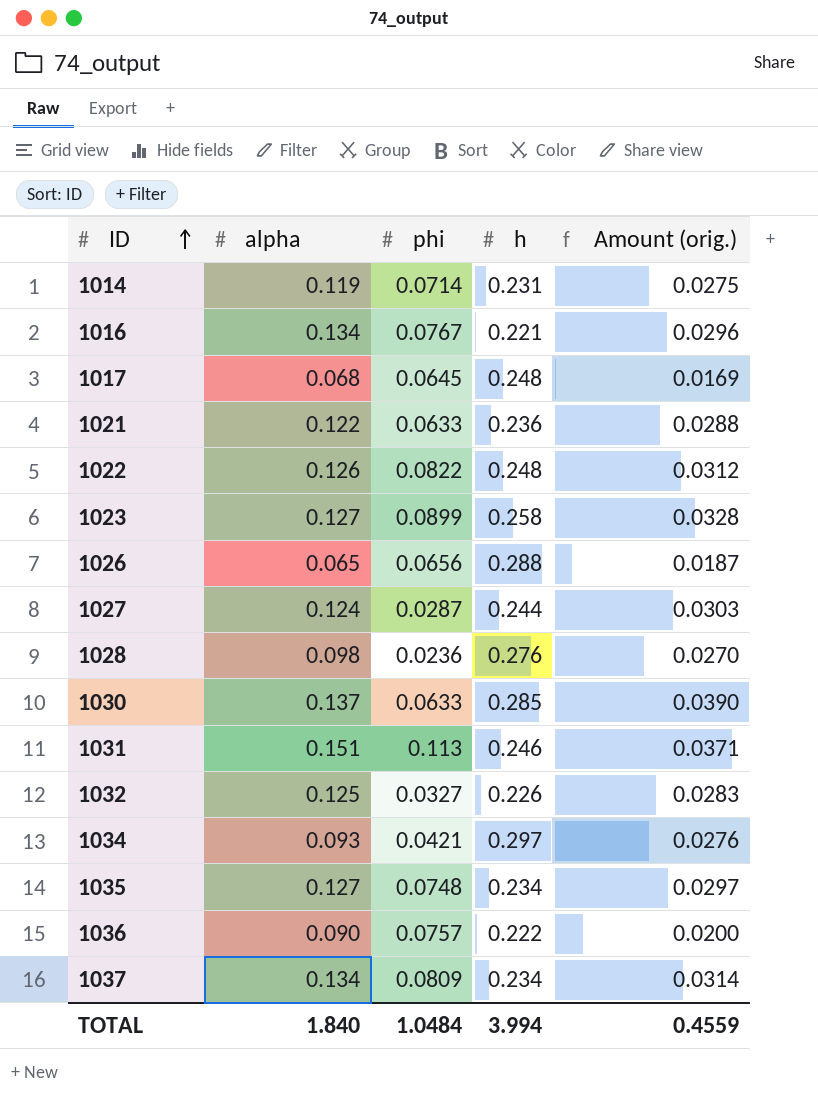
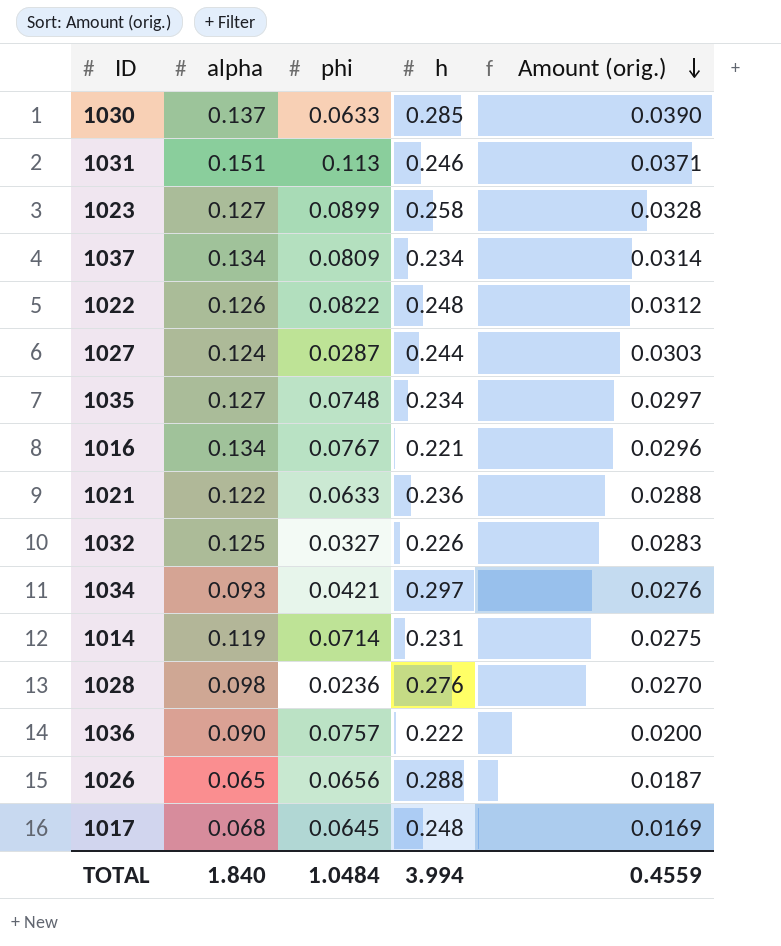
row order: ID ascending -> Amount (orig.) descending

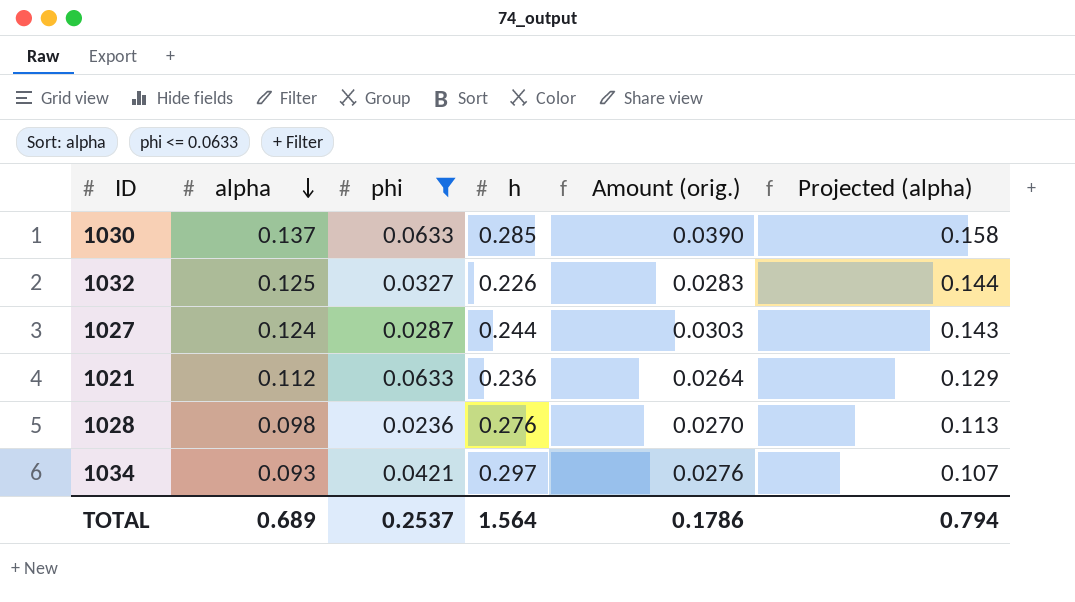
filter: none -> phi <= 0.0633
row order: Amount (orig.) descending -> alpha descending
column Projected (alpha) | formula: none -> [alpha] * 1.15
1021 | alpha: 0.122 -> 0.112
1021 | Amount (orig.): 0.0288 -> 0.0264
TOTAL | alpha: 1.840 -> 0.689
TOTAL | phi: 1.0484 -> 0.2537
TOTAL | h: 3.994 -> 1.564
TOTAL | Amount (orig.): 0.4559 -> 0.1786

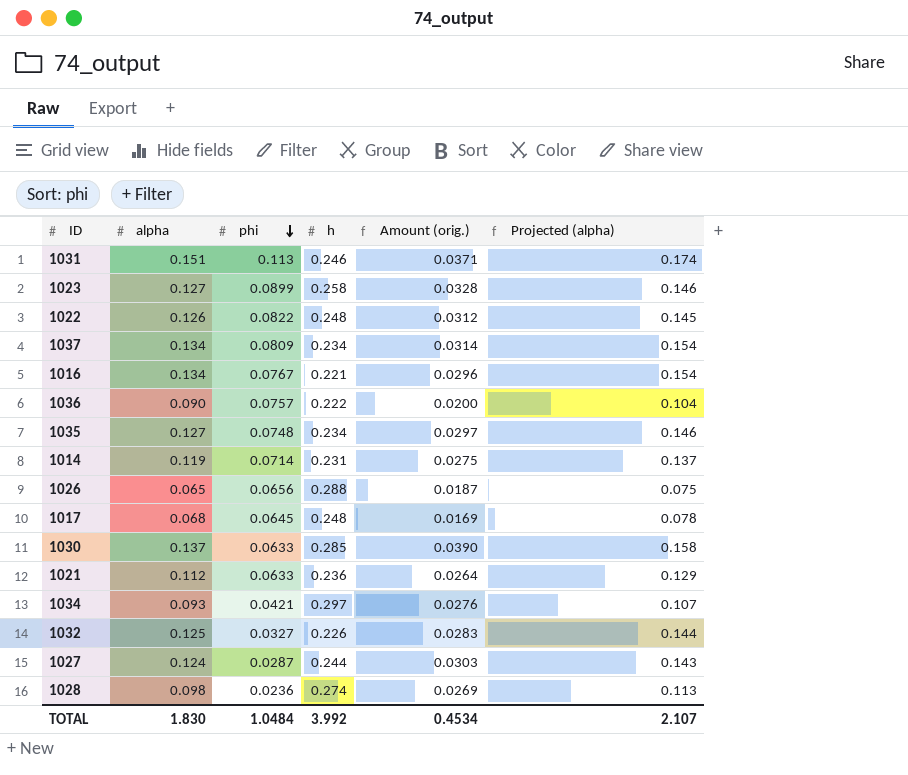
filter: phi <= 0.0633 -> none
row order: alpha descending -> phi descending
1028 | h: 0.276 -> 0.274
1028 | Amount (orig.): 0.0270 -> 0.0269
TOTAL | alpha: 0.689 -> 1.830
TOTAL | phi: 0.2537 -> 1.0484
TOTAL | h: 1.564 -> 3.992
TOTAL | Amount (orig.): 0.1786 -> 0.4534
TOTAL | Projected (alpha): 0.794 -> 2.107

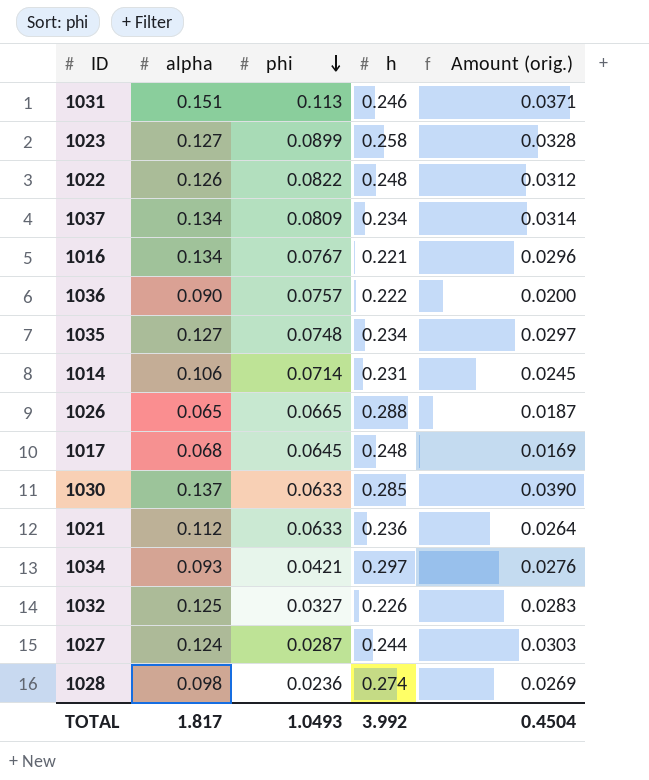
column Projected (alpha) | formula: [alpha] * 1.15 -> none
1014 | alpha: 0.119 -> 0.106
1014 | Amount (orig.): 0.0275 -> 0.0245
1026 | phi: 0.0656 -> 0.0665
TOTAL | alpha: 1.830 -> 1.817
TOTAL | phi: 1.0484 -> 1.0493
TOTAL | Amount (orig.): 0.4534 -> 0.4504

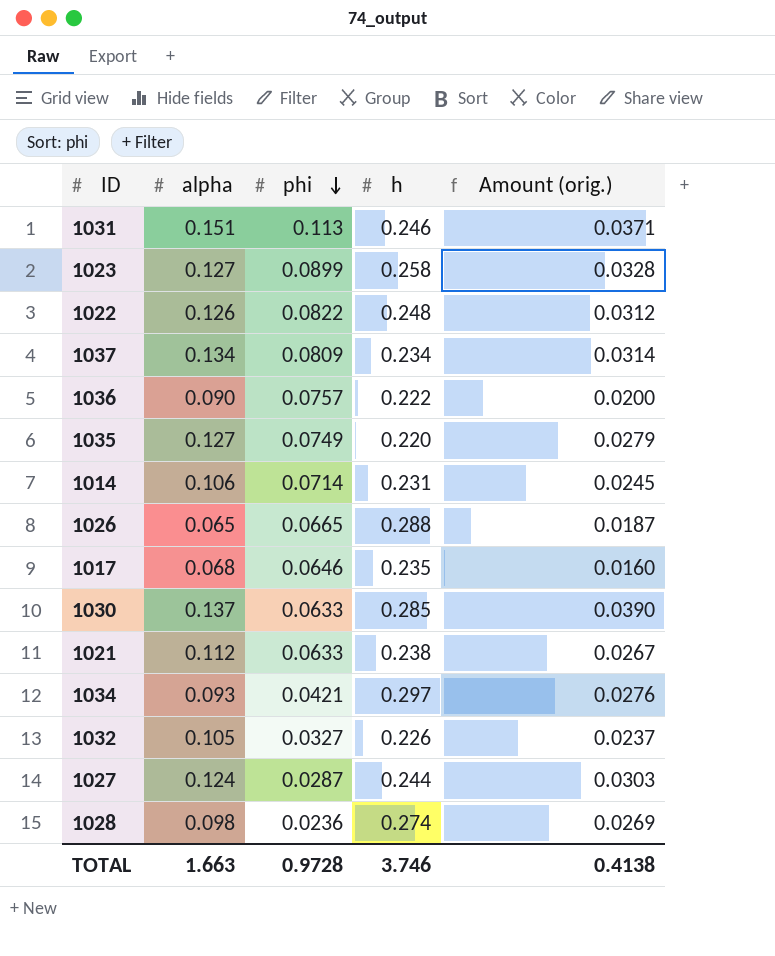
row 1016: 0.134 | 0.0767 | 0.221 | 0.0296 -> none
1035 | phi: 0.0748 -> 0.0749
1035 | h: 0.234 -> 0.220
1035 | Amount (orig.): 0.0297 -> 0.0279
1017 | phi: 0.0645 -> 0.0646
1017 | h: 0.248 -> 0.235
1017 | Amount (orig.): 0.0169 -> 0.0160
1021 | h: 0.236 -> 0.238
1021 | Amount (orig.): 0.0264 -> 0.0267
1032 | alpha: 0.125 -> 0.105
1032 | Amount (orig.): 0.0283 -> 0.0237
TOTAL | alpha: 1.817 -> 1.663
TOTAL | phi: 1.0493 -> 0.9728
TOTAL | h: 3.992 -> 3.746
TOTAL | Amount (orig.): 0.4504 -> 0.4138

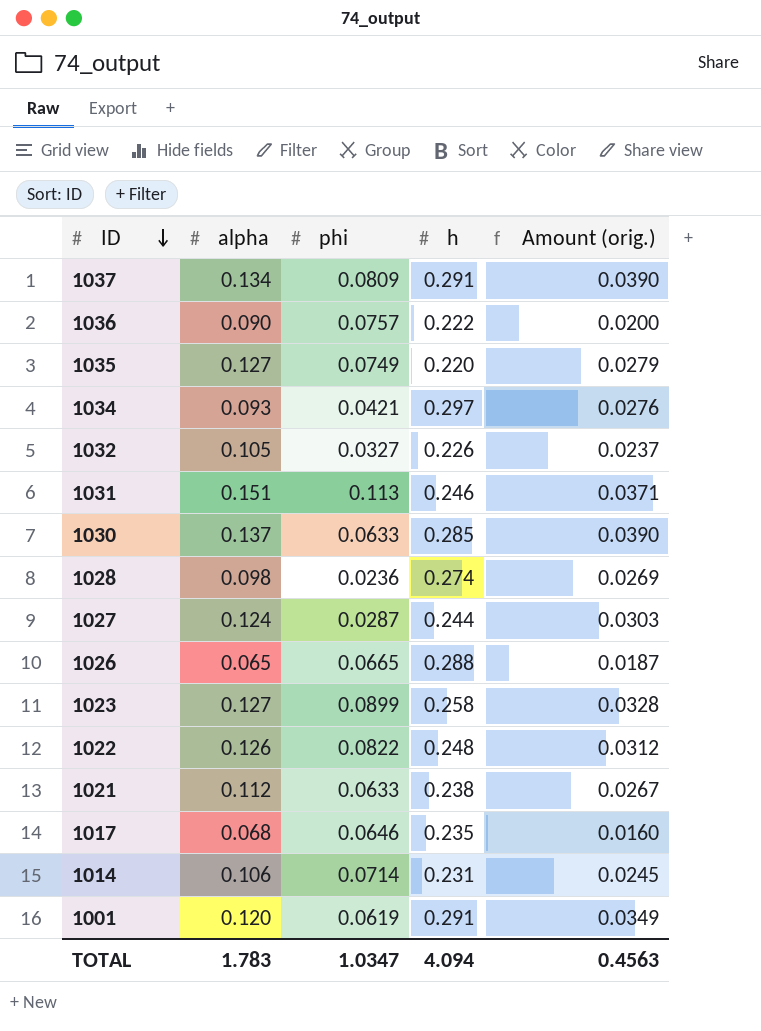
row order: phi descending -> ID descending
1037 | h: 0.234 -> 0.291
1037 | Amount (orig.): 0.0314 -> 0.0390
row 1001: none -> 0.120 | 0.0619 | 0.291 | 0.0349
TOTAL | alpha: 1.663 -> 1.783
TOTAL | phi: 0.9728 -> 1.0347
TOTAL | h: 3.746 -> 4.094
TOTAL | Amount (orig.): 0.4138 -> 0.4563

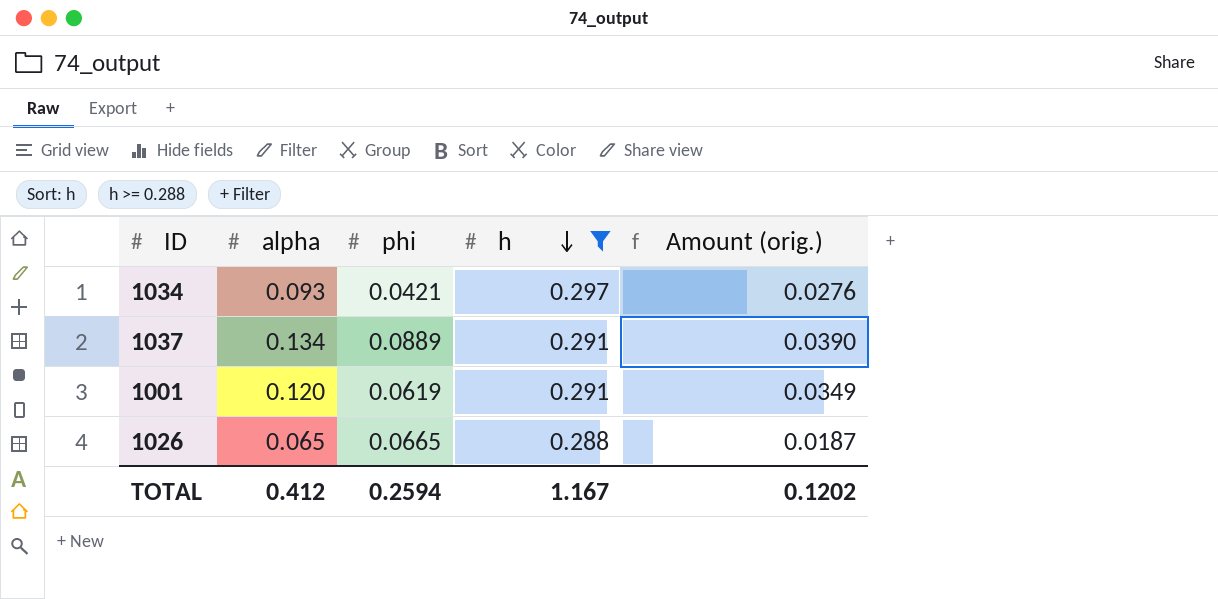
filter: none -> h >= 0.288
row order: ID descending -> h descending
1037 | phi: 0.0809 -> 0.0889
TOTAL | alpha: 1.783 -> 0.412
TOTAL | phi: 1.0347 -> 0.2594
TOTAL | h: 4.094 -> 1.167
TOTAL | Amount (orig.): 0.4563 -> 0.1202

